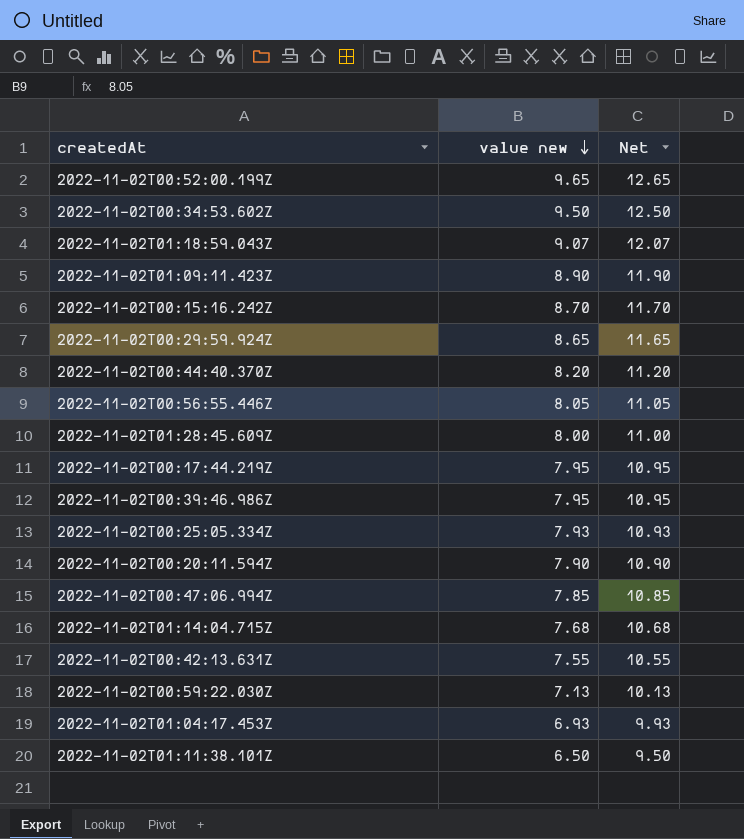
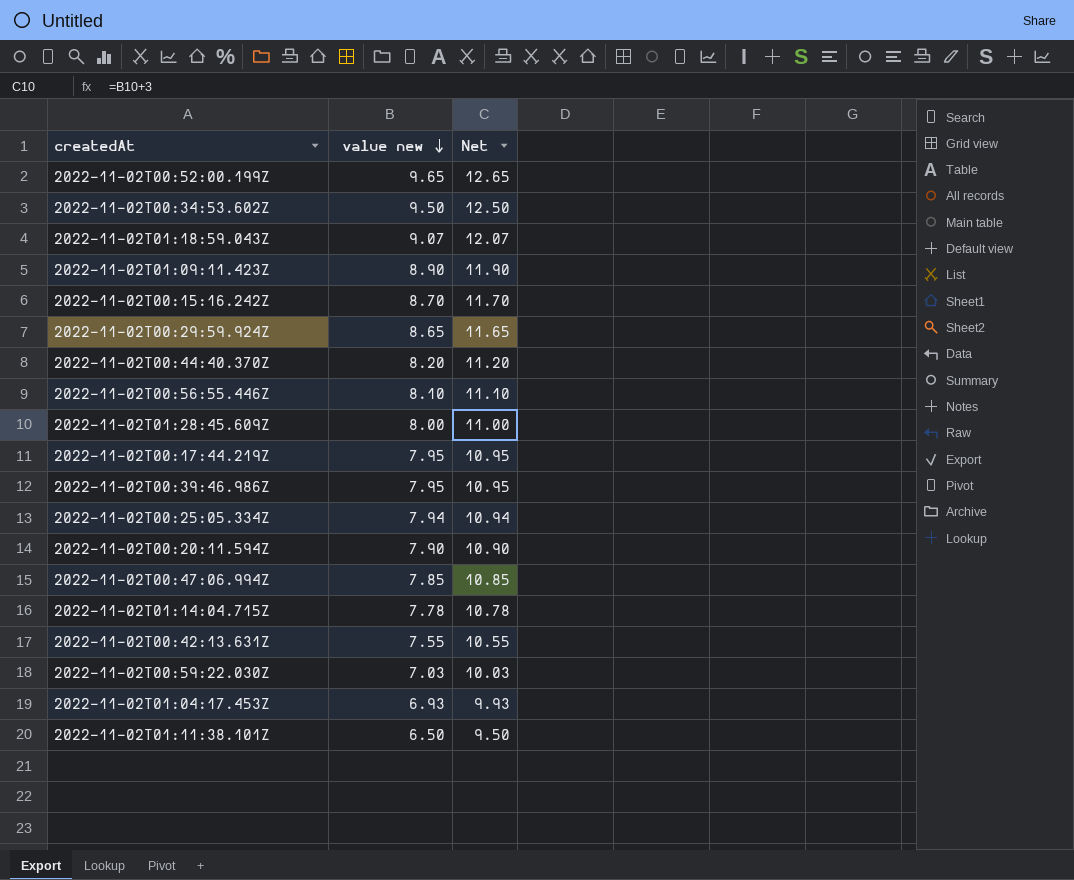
2022-11-02T00:56:55.446Z | value new: 8.05 -> 8.10
2022-11-02T00:56:55.446Z | Net: 11.05 -> 11.10
2022-11-02T00:25:05.334Z | value new: 7.93 -> 7.94
2022-11-02T00:25:05.334Z | Net: 10.93 -> 10.94
2022-11-02T01:14:04.715Z | value new: 7.68 -> 7.78
2022-11-02T01:14:04.715Z | Net: 10.68 -> 10.78
2022-11-02T00:59:22.030Z | value new: 7.13 -> 7.03
2022-11-02T00:59:22.030Z | Net: 10.13 -> 10.03

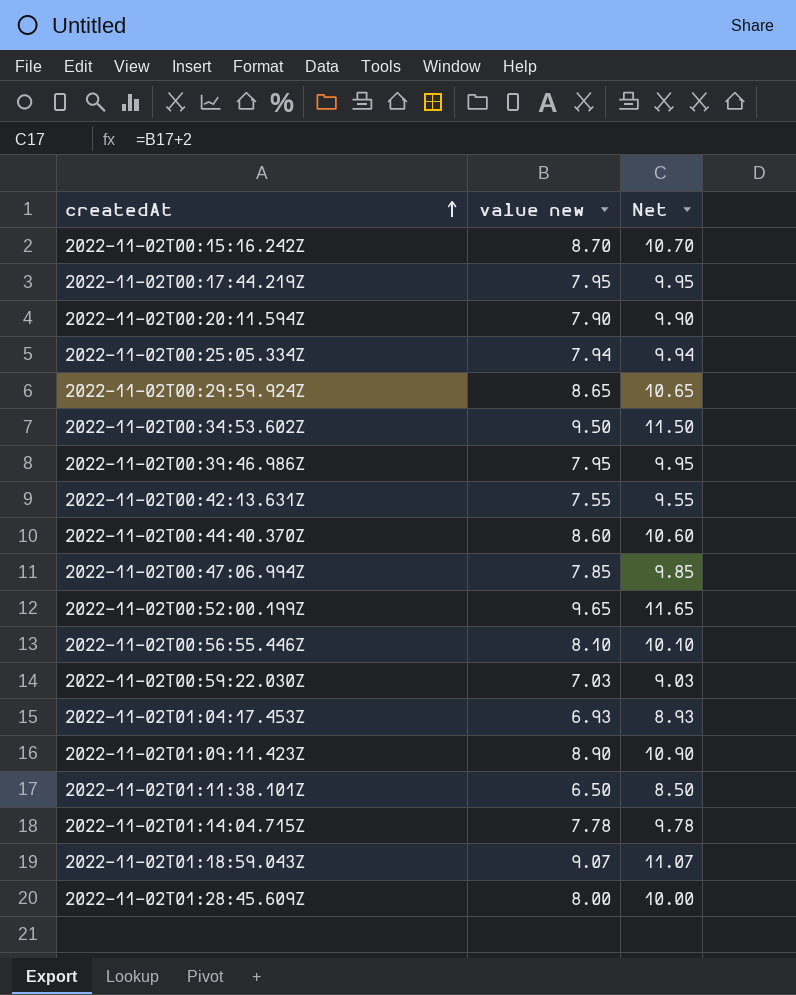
row order: value new descending -> createdAt ascending
column Net | formula: [value new] + 3 -> [value new] + 2
2022-11-02T00:44:40.370Z | value new: 8.20 -> 8.60

